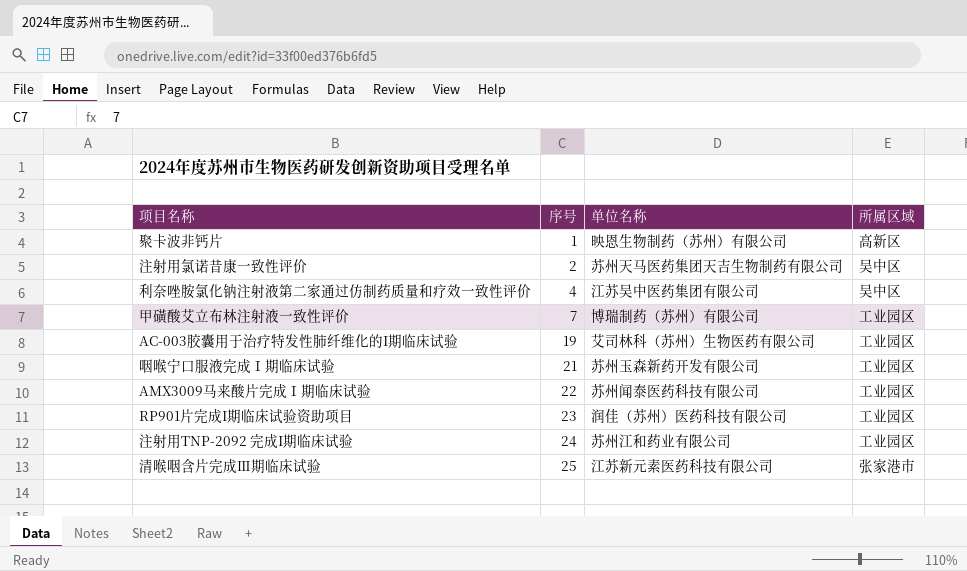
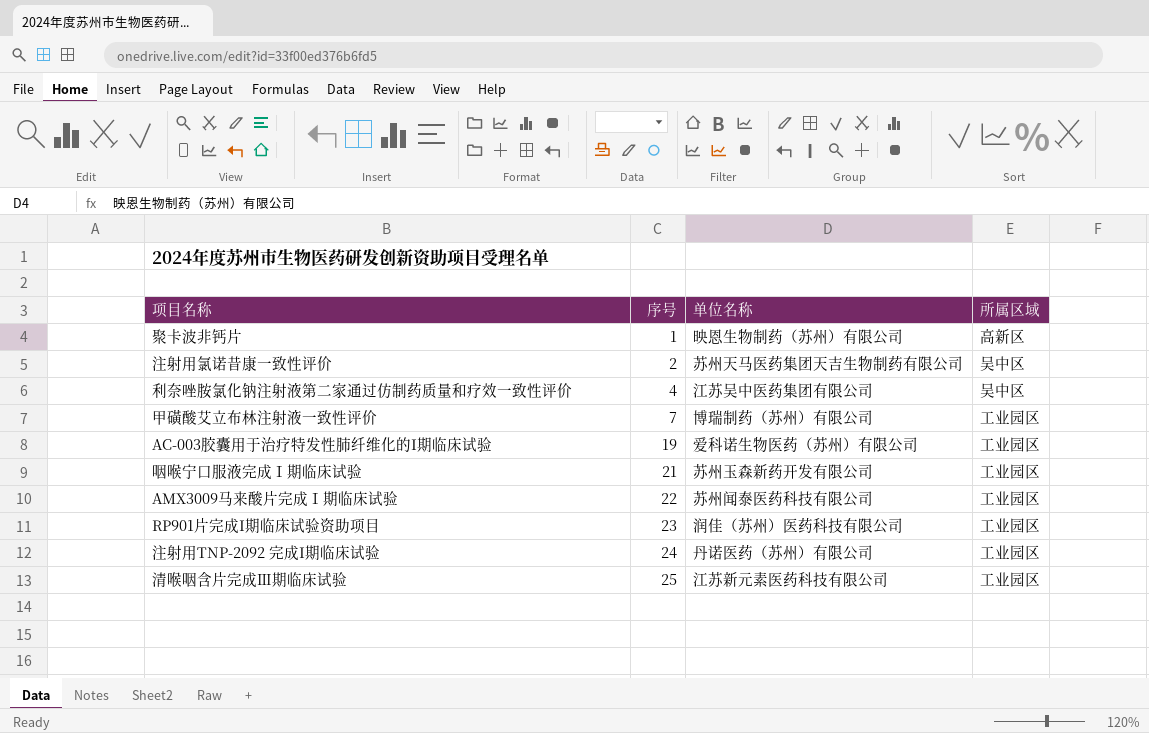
AC-003胶囊用于治疗特发性肺纤维化的I期临床试验 | 单位名称: 艾司林科（苏州）生物医药有限公司 -> 爱科诺生物医药（苏州）有限公司
注射用TNP-2092 完成I期临床试验 | 单位名称: 苏州江和药业有限公司 -> 丹诺医药（苏州）有限公司
清喉咽含片完成Ⅲ期临床试验 | 所属区域: 张家港市 -> 工业园区

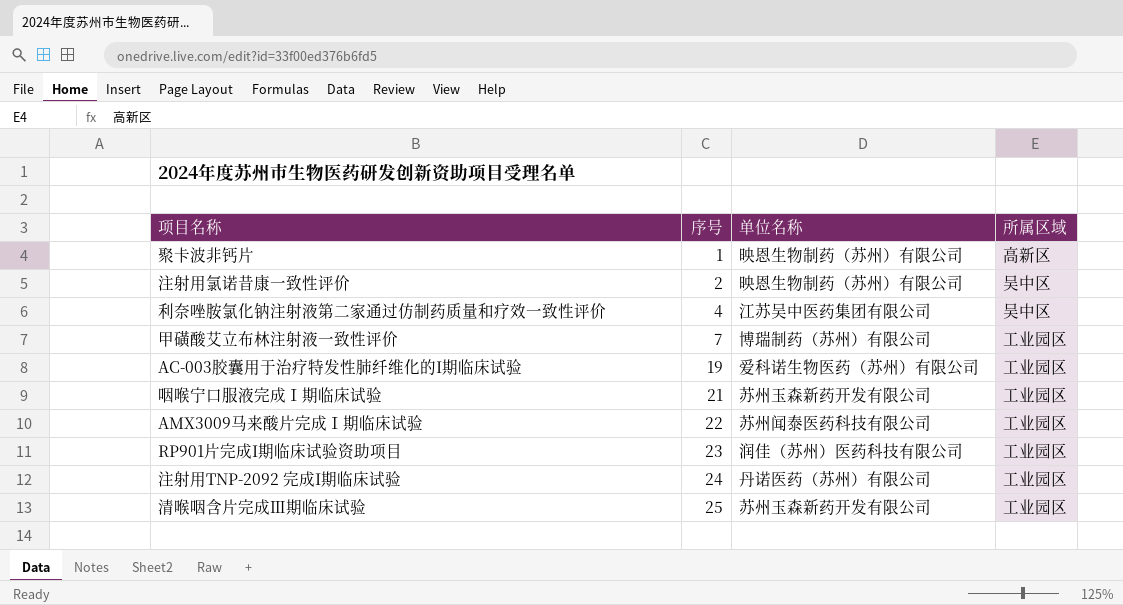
注射用氯诺昔康一致性评价 | 单位名称: 苏州天马医药集团天吉生物制药有限公司 -> 映恩生物制药（苏州）有限公司
清喉咽含片完成Ⅲ期临床试验 | 单位名称: 江苏新元素医药科技有限公司 -> 苏州玉森新药开发有限公司

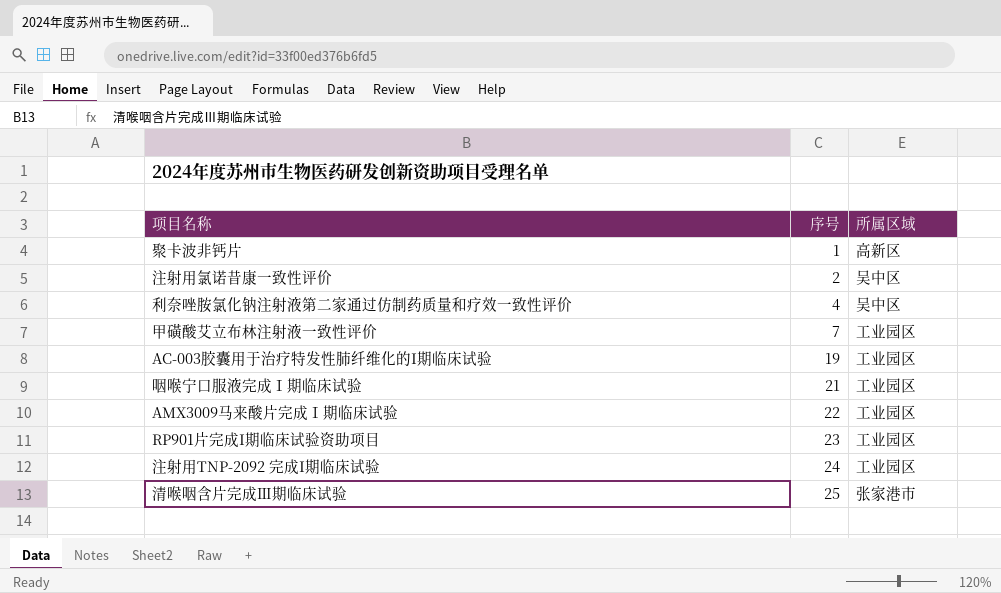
column 单位名称 | position: 3 -> none
清喉咽含片完成Ⅲ期临床试验 | 所属区域: 工业园区 -> 张家港市

